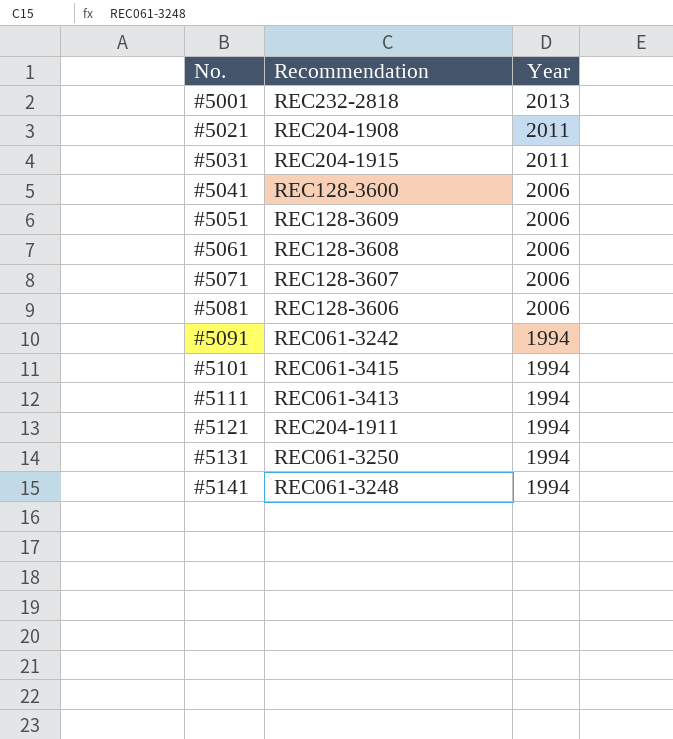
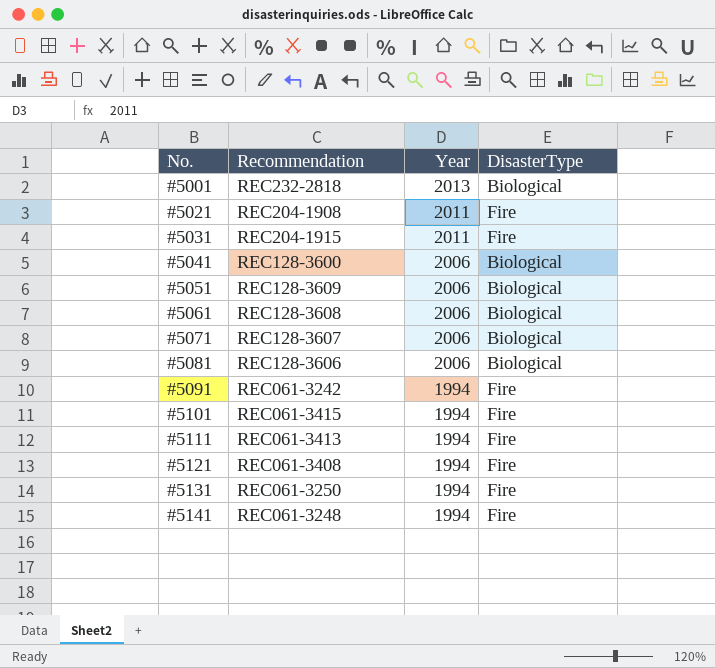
column DisasterType | position: none -> 4
#5121 | Recommendation: REC204-1911 -> REC061-3408

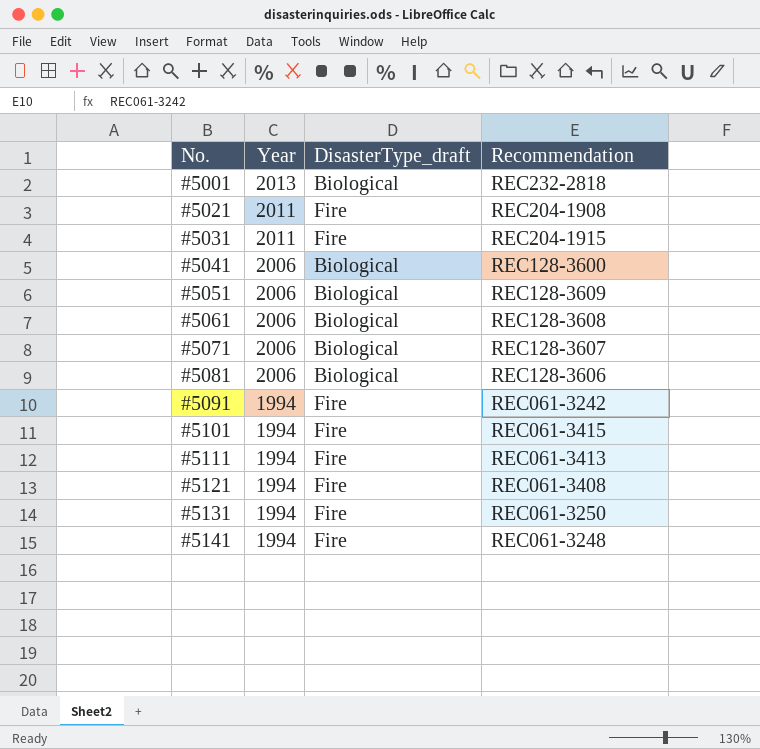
column name: DisasterType -> DisasterType_draft
column Recommendation | position: 2 -> 4

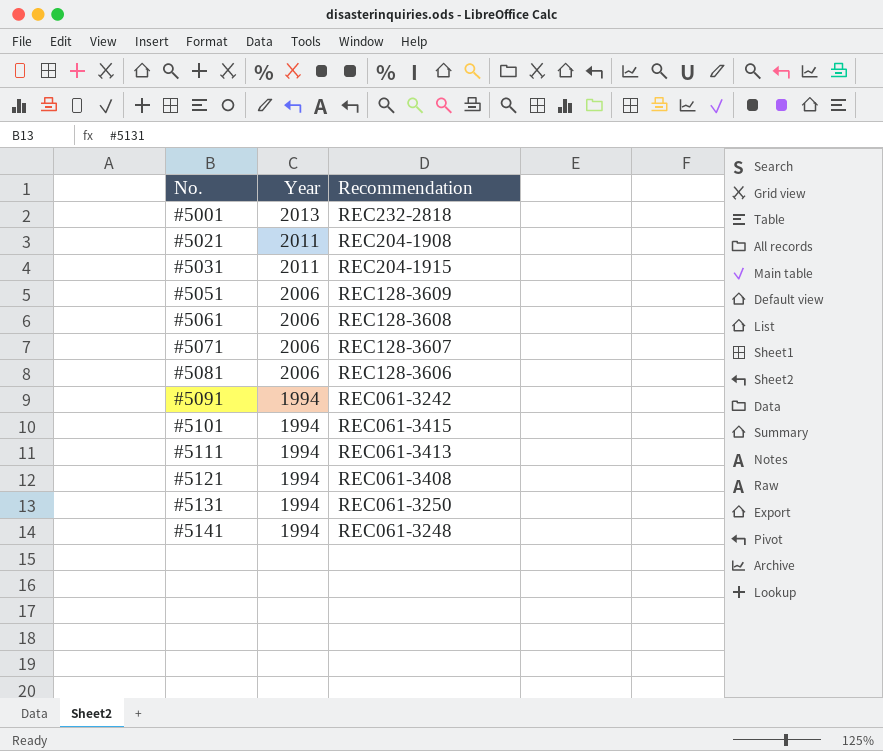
column DisasterType_draft | position: 3 -> none
row #5041: 2006 | Biological | REC128-3600 -> none

